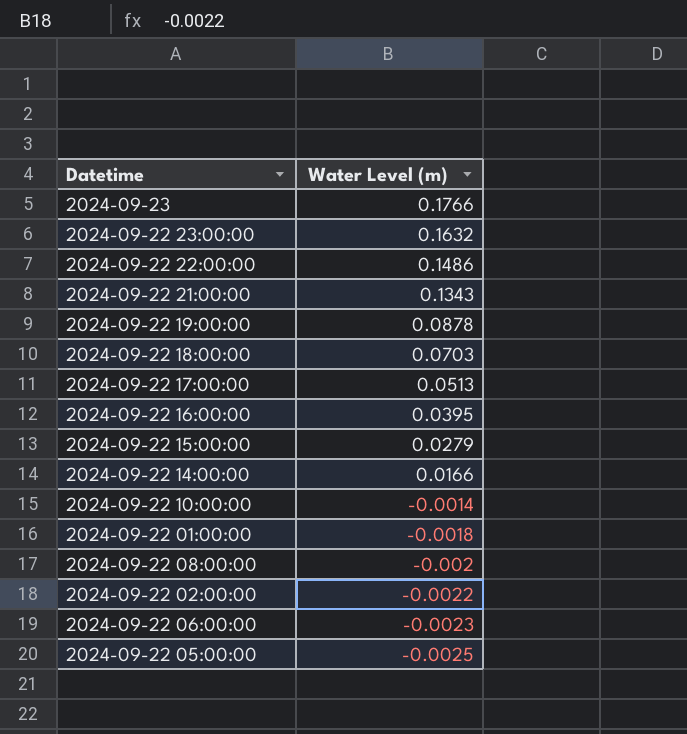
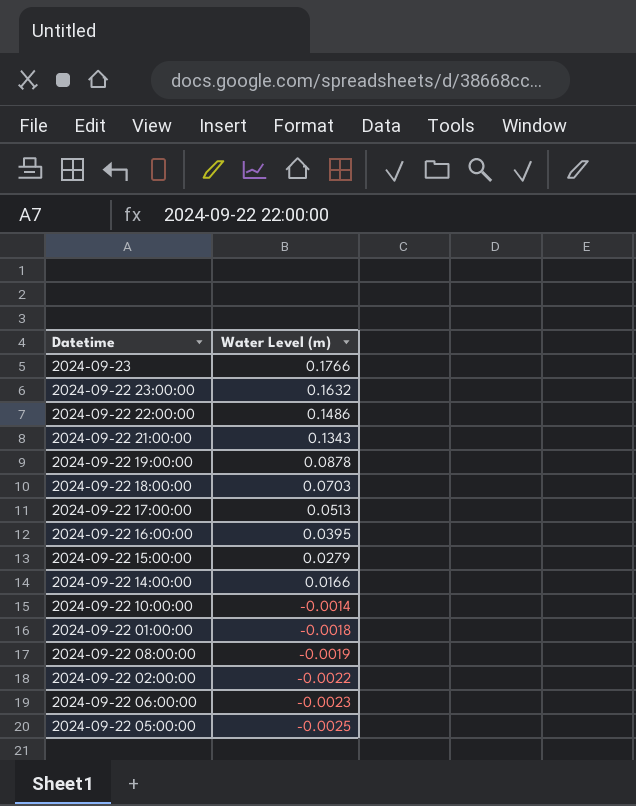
2024-09-22 08:00:00 | Water Level (m): -0.002 -> -0.0019

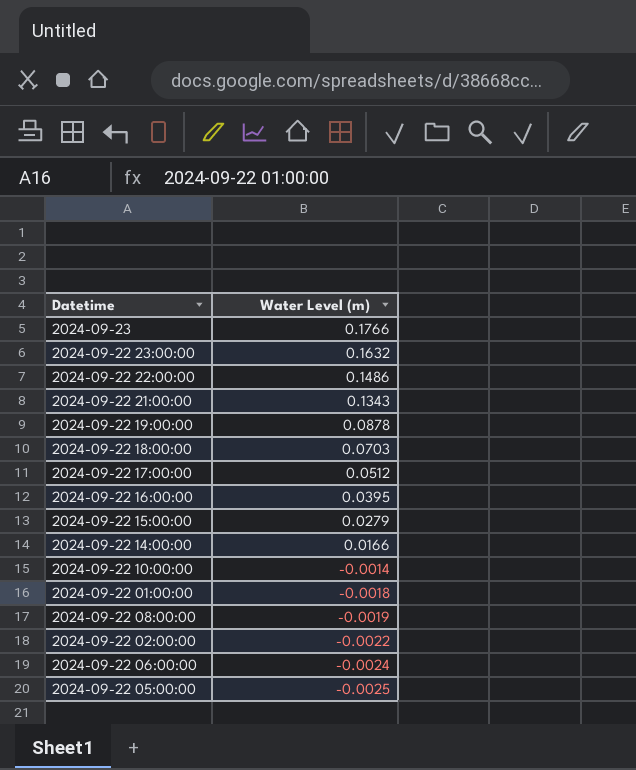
2024-09-22 17:00:00 | Water Level (m): 0.0513 -> 0.0512
2024-09-22 06:00:00 | Water Level (m): -0.0023 -> -0.0024

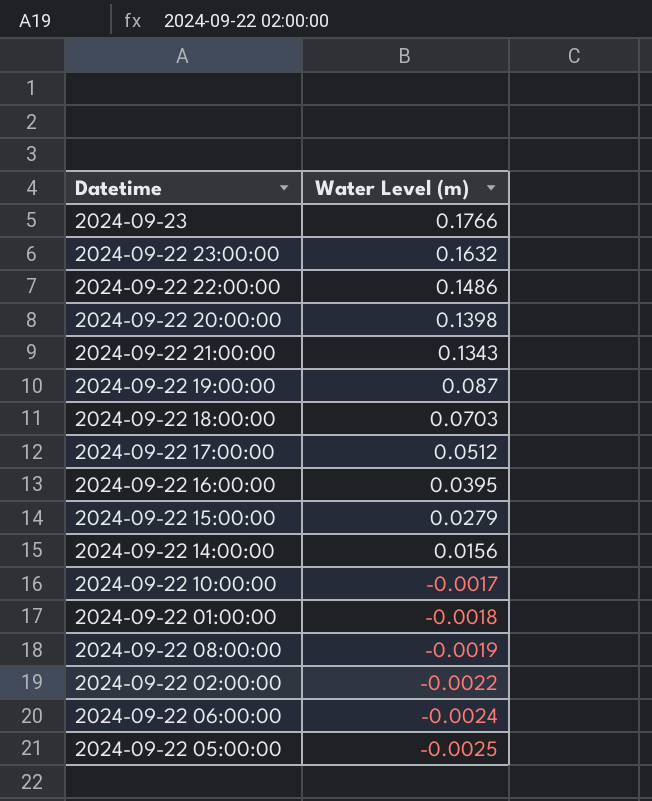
row 2024-09-22 20:00:00: none -> 0.1398
2024-09-22 19:00:00 | Water Level (m): 0.0878 -> 0.087
2024-09-22 14:00:00 | Water Level (m): 0.0166 -> 0.0156
2024-09-22 10:00:00 | Water Level (m): -0.0014 -> -0.0017

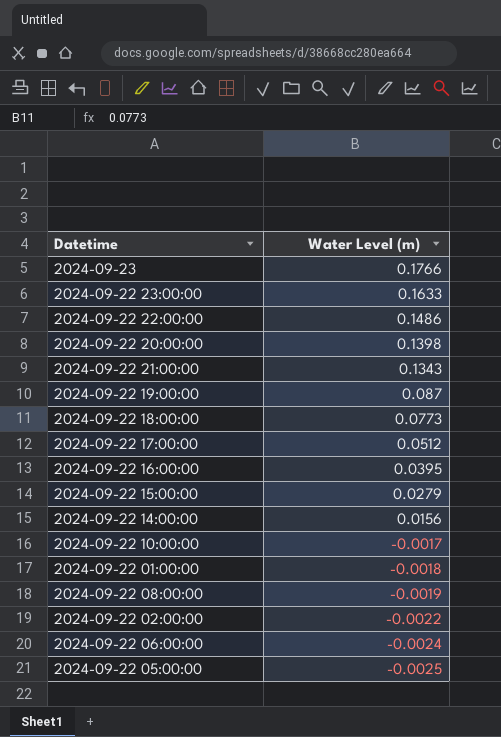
2024-09-22 23:00:00 | Water Level (m): 0.1632 -> 0.1633
2024-09-22 18:00:00 | Water Level (m): 0.0703 -> 0.0773

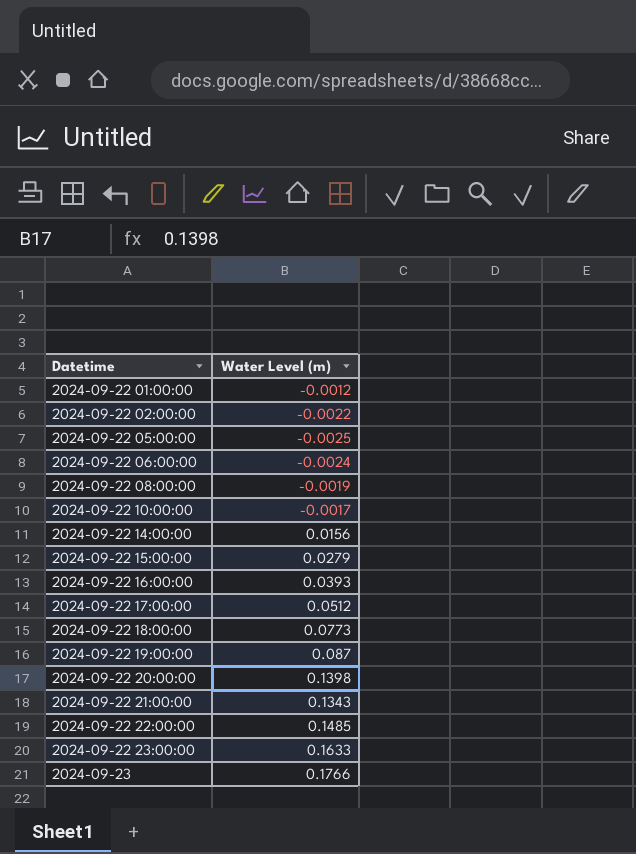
row order: Water Level (m) descending -> Datetime ascending
2024-09-22 01:00:00 | Water Level (m): -0.0018 -> -0.0012
2024-09-22 16:00:00 | Water Level (m): 0.0395 -> 0.0393
2024-09-22 22:00:00 | Water Level (m): 0.1486 -> 0.1485

